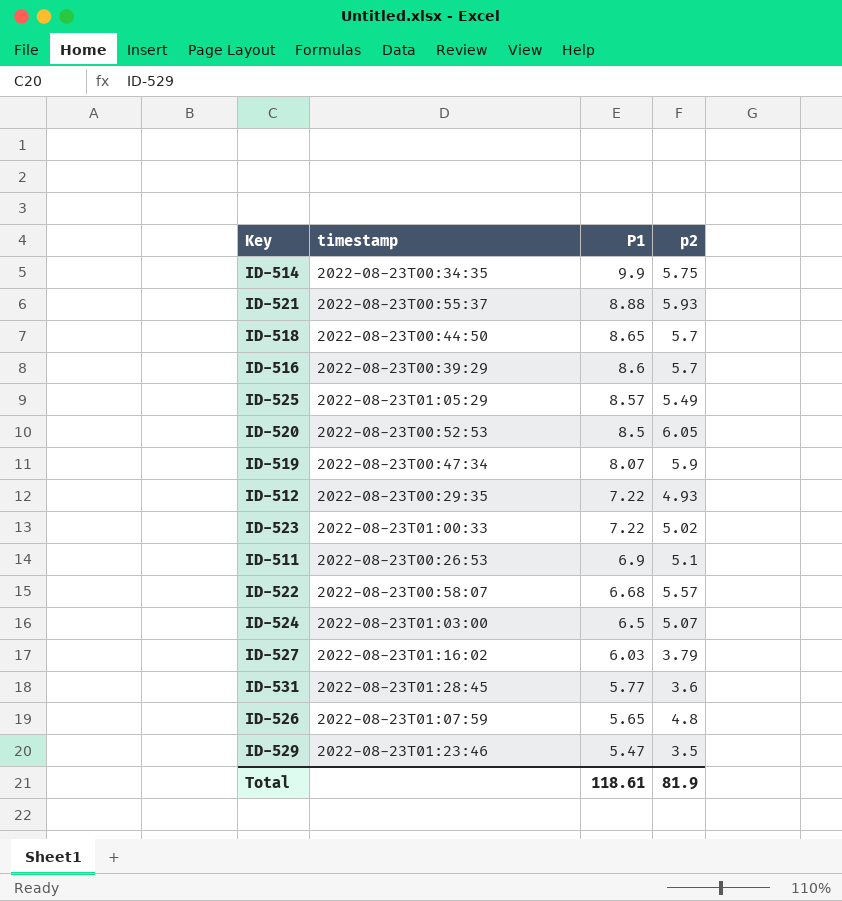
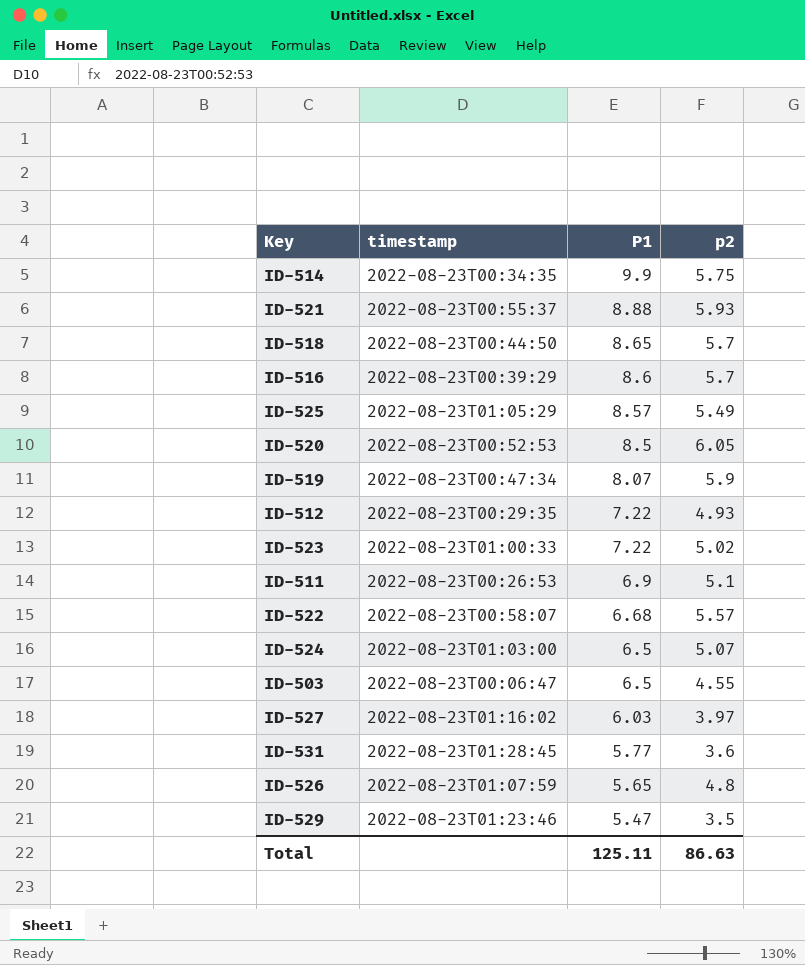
row ID-503: none -> 2022-08-23T00:06:47 | 6.5 | 4.55
ID-527 | p2: 3.79 -> 3.97
Total | P1: 118.61 -> 125.11
Total | p2: 81.9 -> 86.63

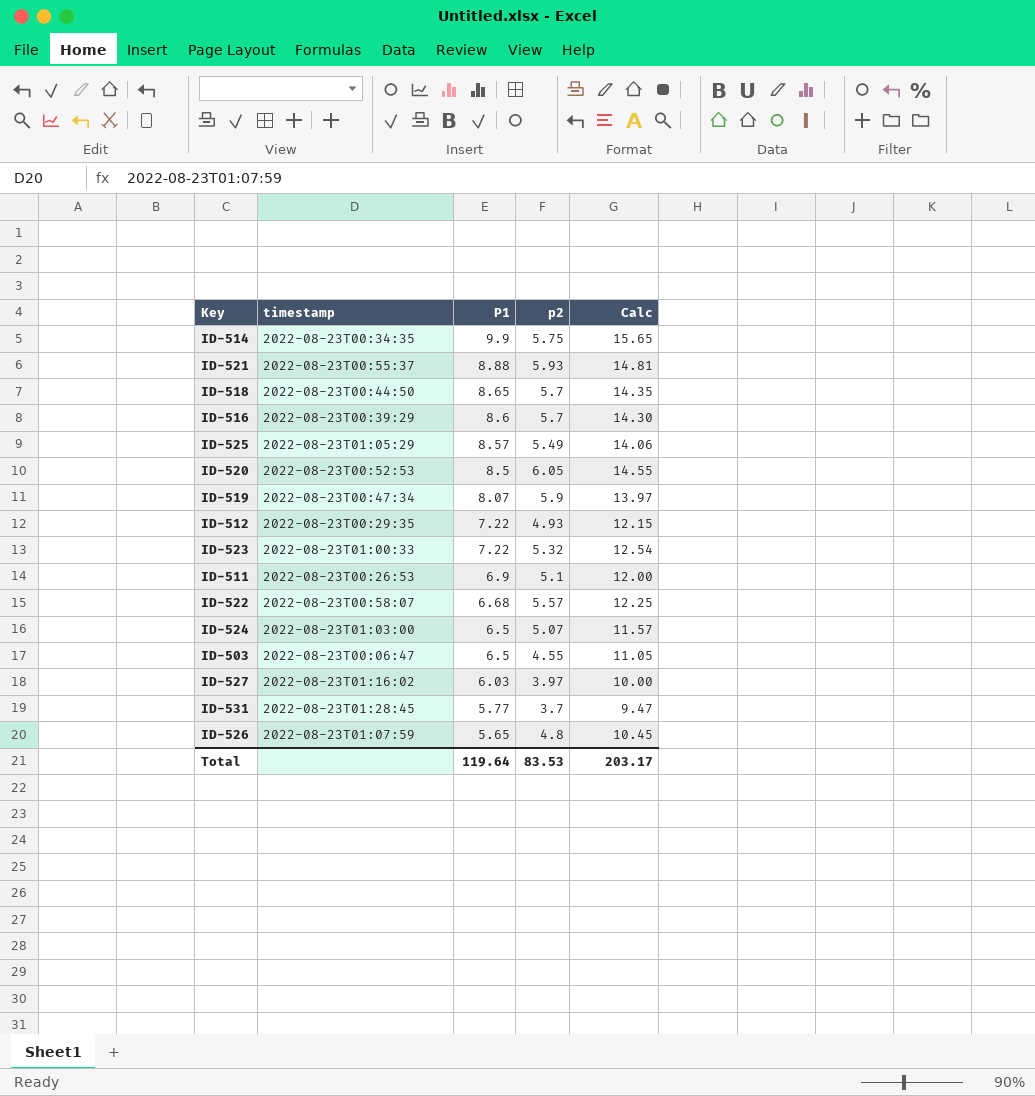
column Calc | formula: none -> [P1] + [p2]
row ID-529: 2022-08-23T01:23:46 | 5.47 | 3.5 -> none
ID-523 | p2: 5.02 -> 5.32
ID-531 | p2: 3.6 -> 3.7
Total | P1: 125.11 -> 119.64
Total | p2: 86.63 -> 83.53

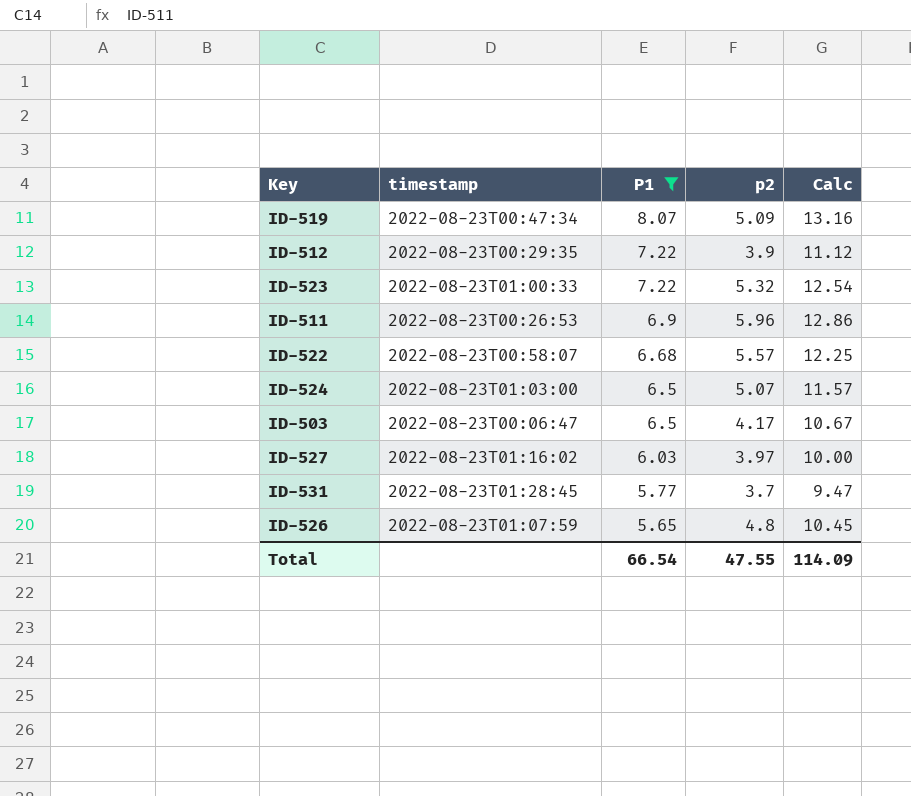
filter: none -> P1 <= 8.07
ID-519 | p2: 5.9 -> 5.09
ID-519 | Calc: 13.97 -> 13.16
ID-512 | p2: 4.93 -> 3.9
ID-512 | Calc: 12.15 -> 11.12
ID-511 | p2: 5.1 -> 5.96
ID-511 | Calc: 12.00 -> 12.86
ID-503 | p2: 4.55 -> 4.17
ID-503 | Calc: 11.05 -> 10.67
Total | P1: 119.64 -> 66.54
Total | p2: 83.53 -> 47.55
Total | Calc: 203.17 -> 114.09

